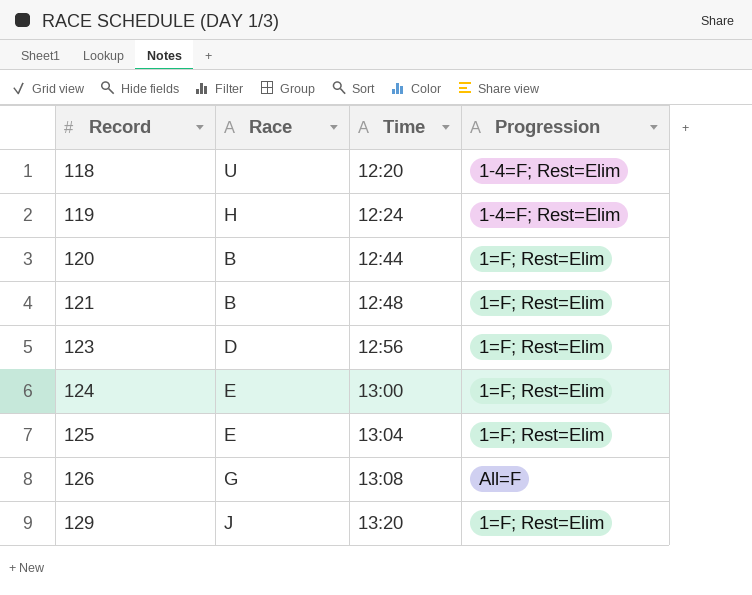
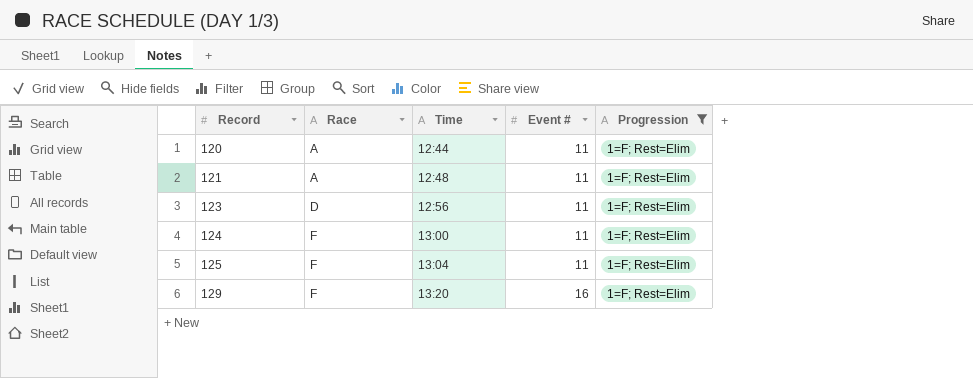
filter: none -> Progression = 1=F; Rest=Elim
column Event # | position: none -> 4
120 | Race: B -> A
121 | Race: B -> A
124 | Race: E -> F
125 | Race: E -> F
129 | Race: J -> F

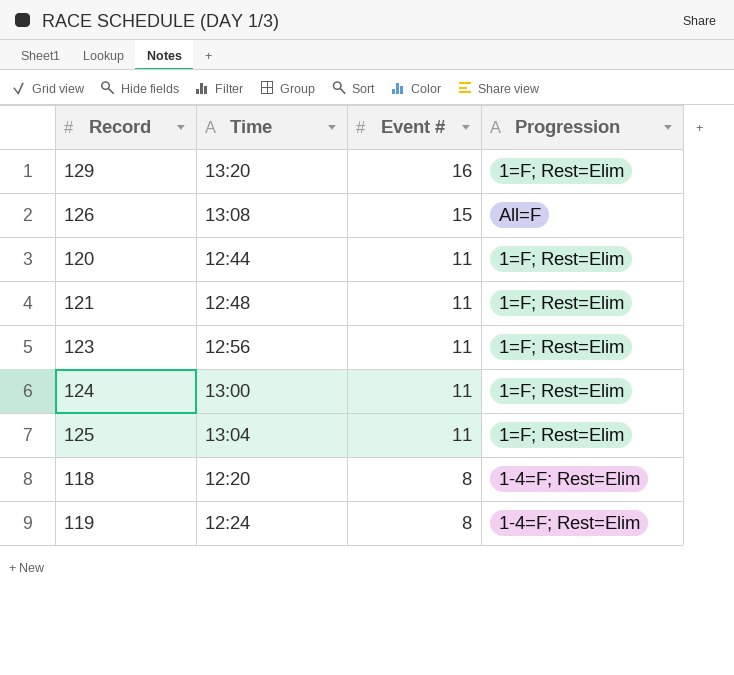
filter: Progression = 1=F; Rest=Elim -> none
row order: Record ascending -> Event # descending
column Race | position: 2 -> none

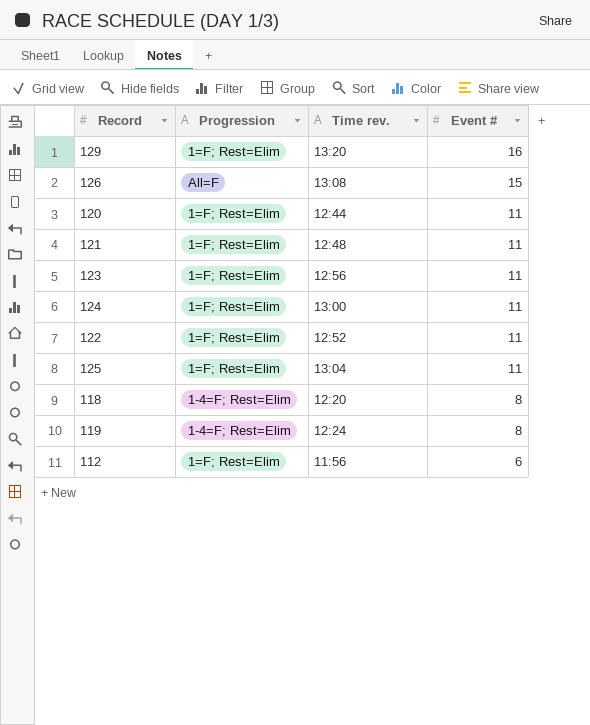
column Progression | position: 4 -> 2
column name: Time -> Time rev.
row 122: none -> 1=F; Rest=Elim | 12:52 | 11
row 112: none -> 1=F; Rest=Elim | 11:56 | 6

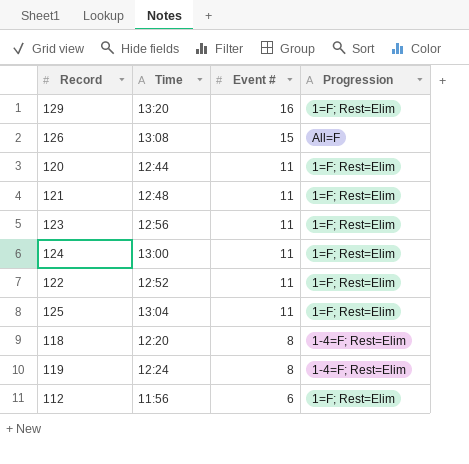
column name: Time rev. -> Time
column Progression | position: 2 -> 4

